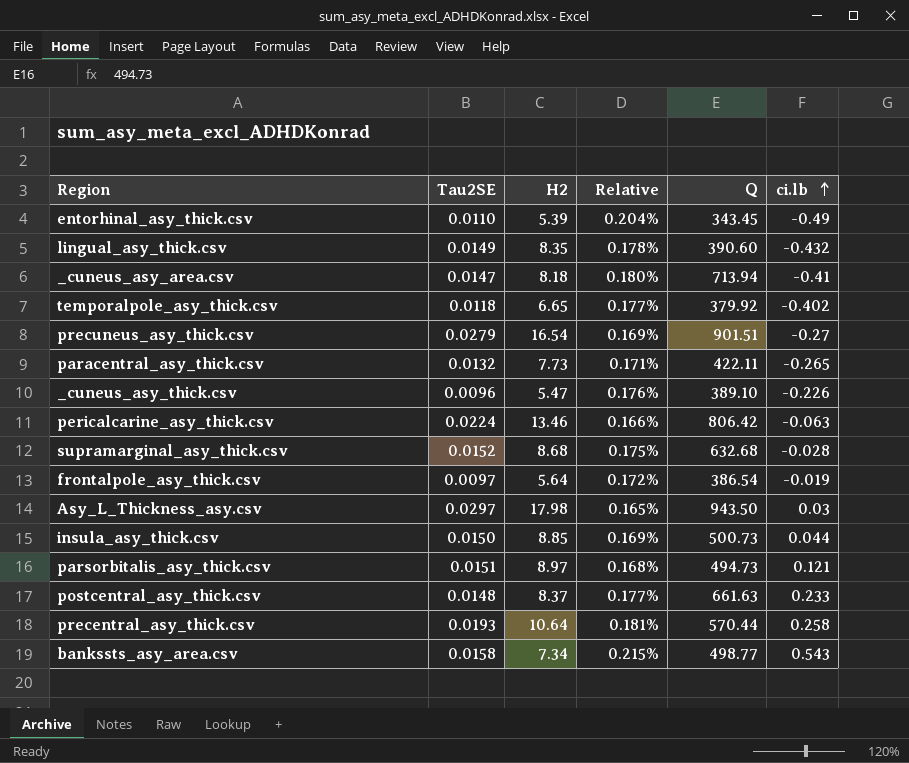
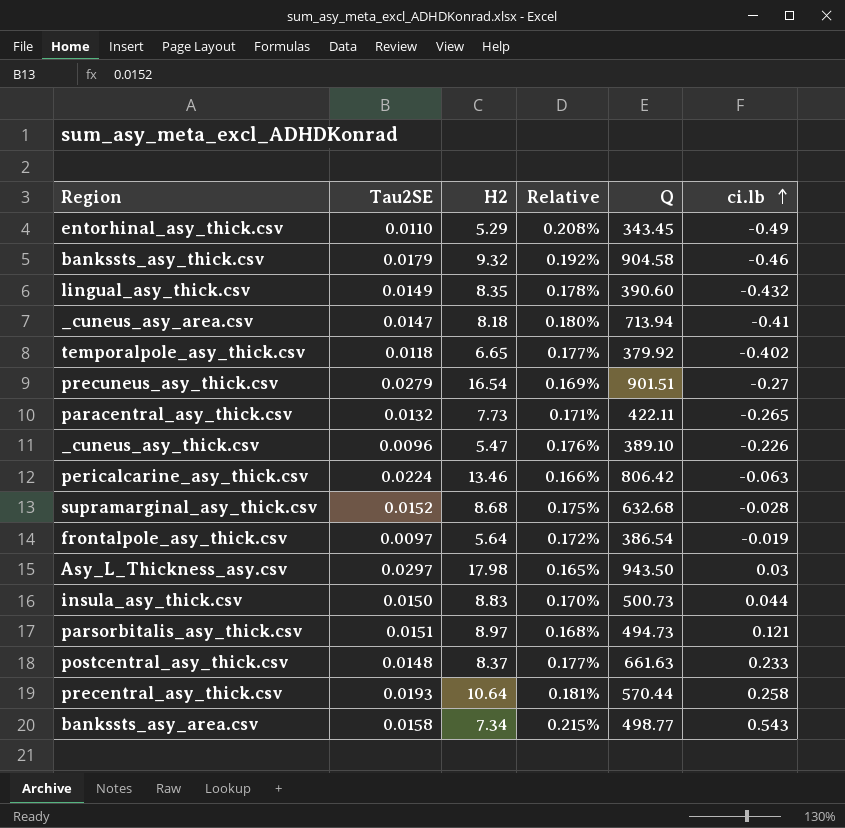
entorhinal_asy_thick.csv | H2: 5.39 -> 5.29
entorhinal_asy_thick.csv | Relative: 0.204% -> 0.208%
row bankssts_asy_thick.csv: none -> 0.0179 | 9.32 | 0.192% | 904.58 | -0.46
insula_asy_thick.csv | H2: 8.85 -> 8.83
insula_asy_thick.csv | Relative: 0.169% -> 0.170%

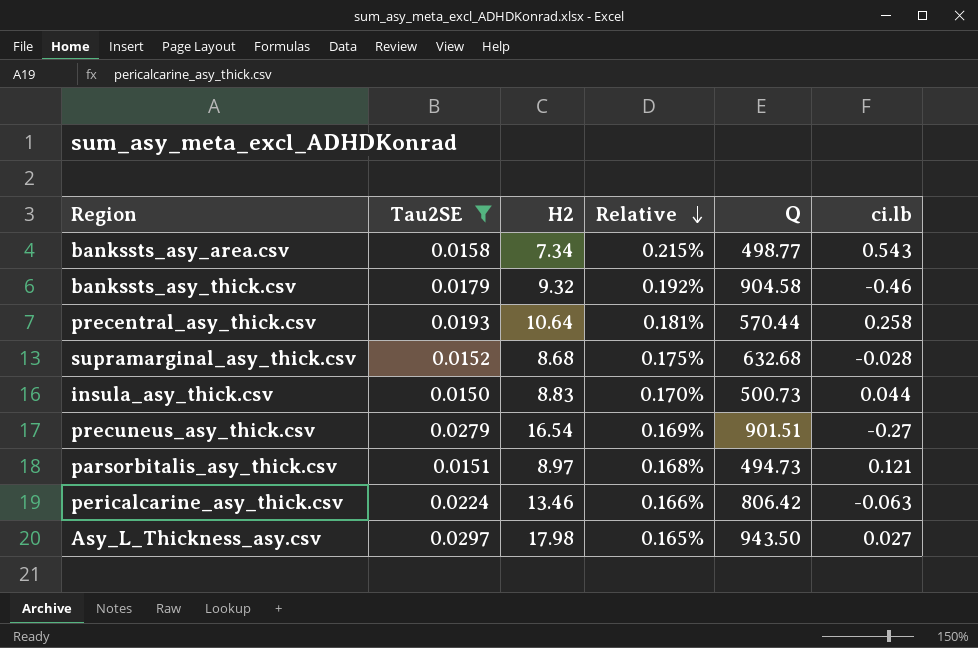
filter: none -> Tau2SE >= 0.0150
row order: ci.lb ascending -> Relative descending
Asy_L_Thickness_asy.csv | ci.lb: 0.03 -> 0.027

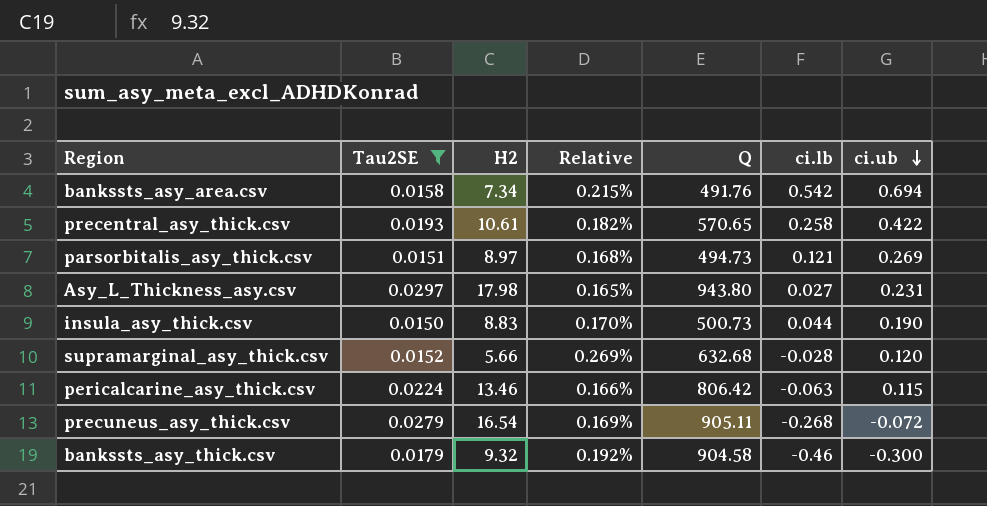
row order: Relative descending -> ci.ub descending
column ci.ub | position: none -> 7
bankssts_asy_area.csv | Q: 498.77 -> 491.76
bankssts_asy_area.csv | ci.lb: 0.543 -> 0.542
precentral_asy_thick.csv | H2: 10.64 -> 10.61
precentral_asy_thick.csv | Relative: 0.181% -> 0.182%
precentral_asy_thick.csv | Q: 570.44 -> 570.65
Asy_L_Thickness_asy.csv | Q: 943.50 -> 943.80
supramarginal_asy_thick.csv | H2: 8.68 -> 5.66
supramarginal_asy_thick.csv | Relative: 0.175% -> 0.269%
precuneus_asy_thick.csv | Q: 901.51 -> 905.11
precuneus_asy_thick.csv | ci.lb: -0.27 -> -0.268

